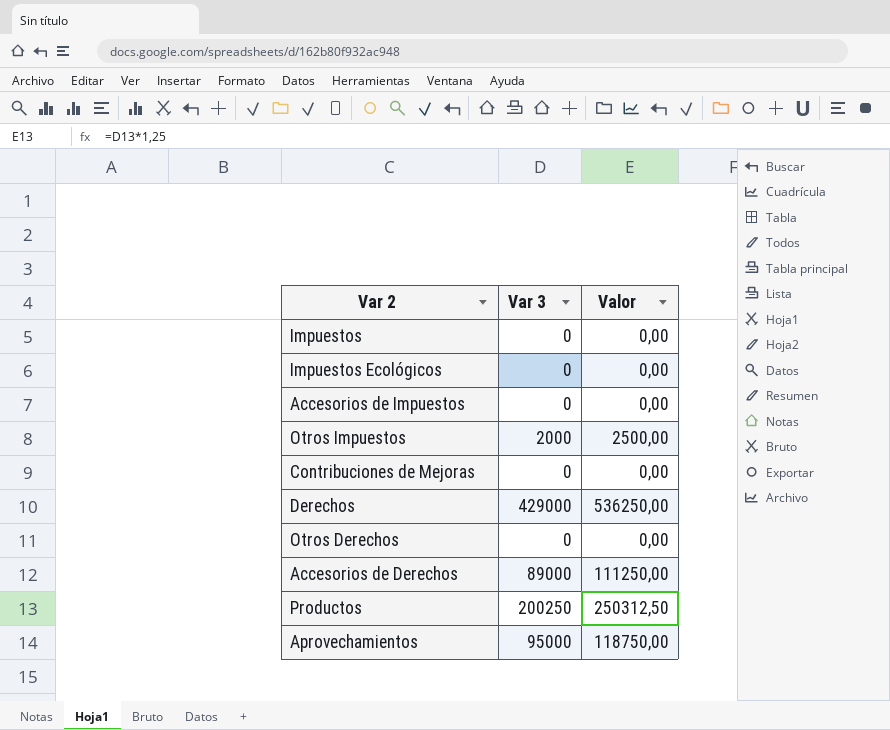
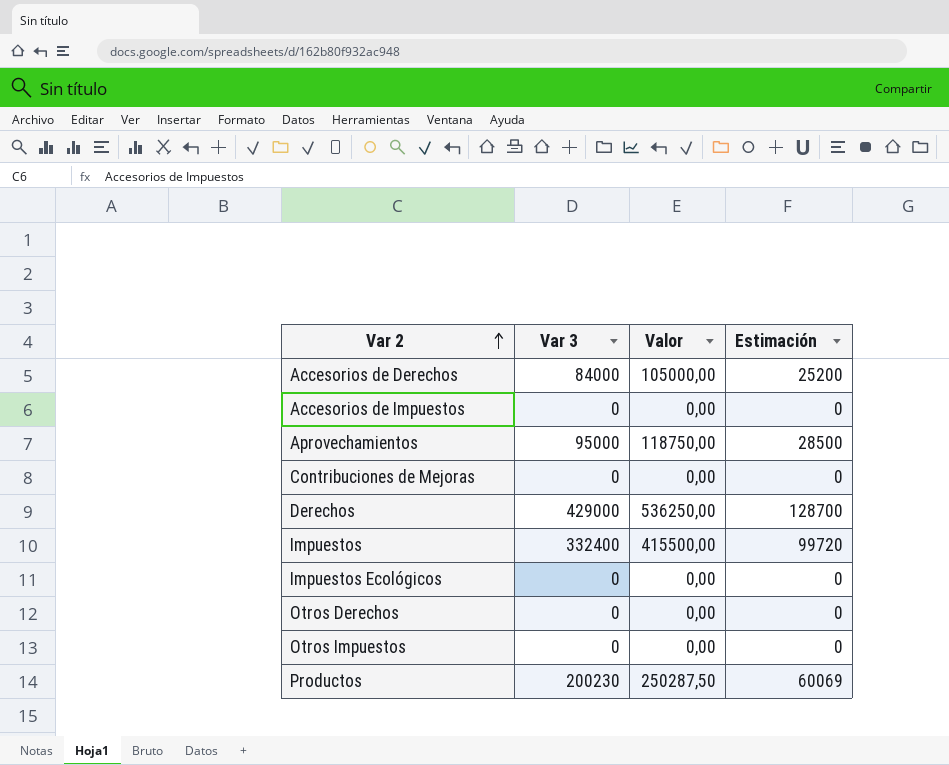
row order: none -> Var 2 ascending
column Estimación | formula: none -> [Var 3] * 0,3
Accesorios de Derechos | Var 3: 89000 -> 84000
Accesorios de Derechos | Valor: 111250,00 -> 105000,00
Impuestos | Var 3: 0 -> 332400
Impuestos | Valor: 0,00 -> 415500,00
Otros Impuestos | Var 3: 2000 -> 0
Otros Impuestos | Valor: 2500,00 -> 0,00
Productos | Var 3: 200250 -> 200230
Productos | Valor: 250312,50 -> 250287,50

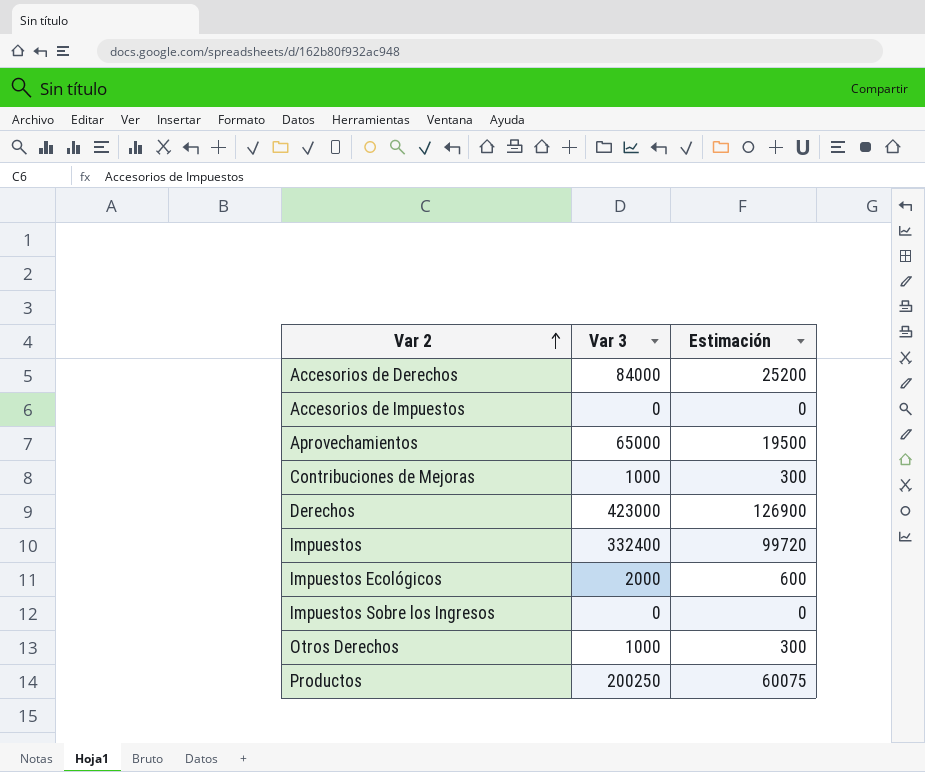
column Valor | formula: [Var 3] * 1,25 -> none
row Otros Impuestos: 0 | 0,00 | 0 -> none
Aprovechamientos | Var 3: 95000 -> 65000
Aprovechamientos | Estimación: 28500 -> 19500
Contribuciones de Mejoras | Var 3: 0 -> 1000
Contribuciones de Mejoras | Estimación: 0 -> 300
Derechos | Var 3: 429000 -> 423000
Derechos | Estimación: 128700 -> 126900
Impuestos Ecológicos | Var 3: 0 -> 2000
Impuestos Ecológicos | Estimación: 0 -> 600
row Impuestos Sobre los Ingresos: none -> 0 | 0
Otros Derechos | Var 3: 0 -> 1000
Otros Derechos | Estimación: 0 -> 300
Productos | Var 3: 200230 -> 200250
Productos | Estimación: 60069 -> 60075

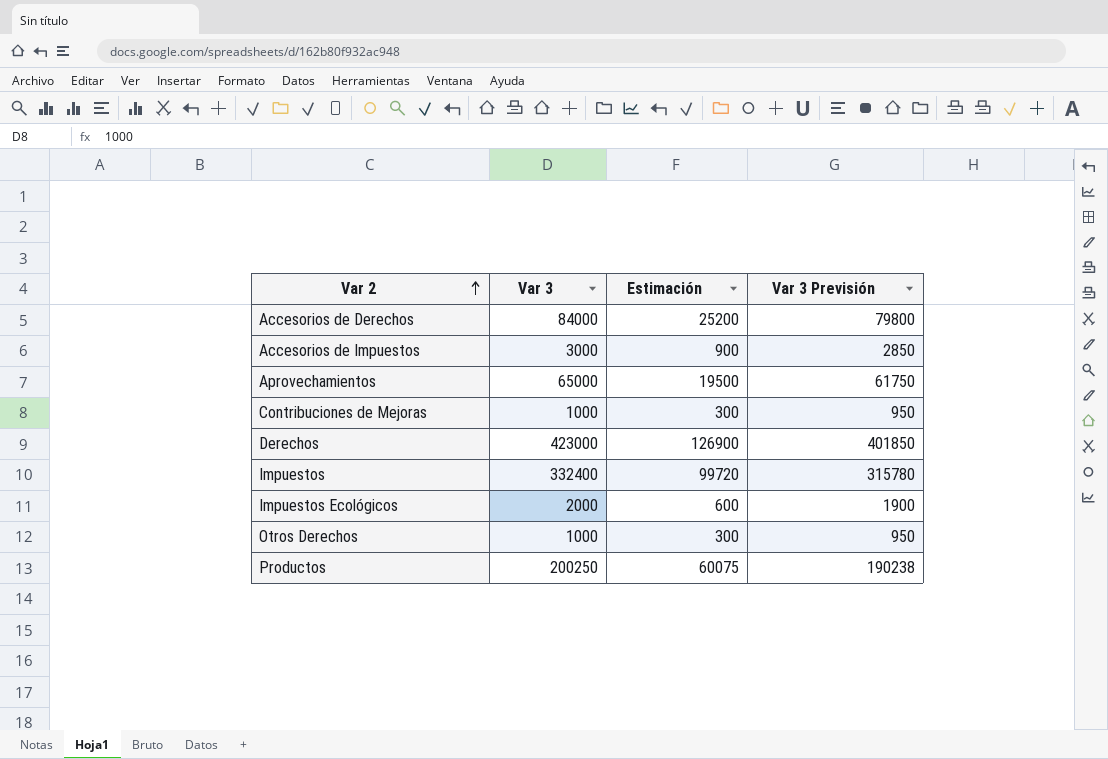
column Var 3 Previsión | formula: none -> [Var 3] * 0,95
row Impuestos Sobre los Ingresos: 0 | 0 -> none
Accesorios de Impuestos | Var 3: 0 -> 3000
Accesorios de Impuestos | Estimación: 0 -> 900

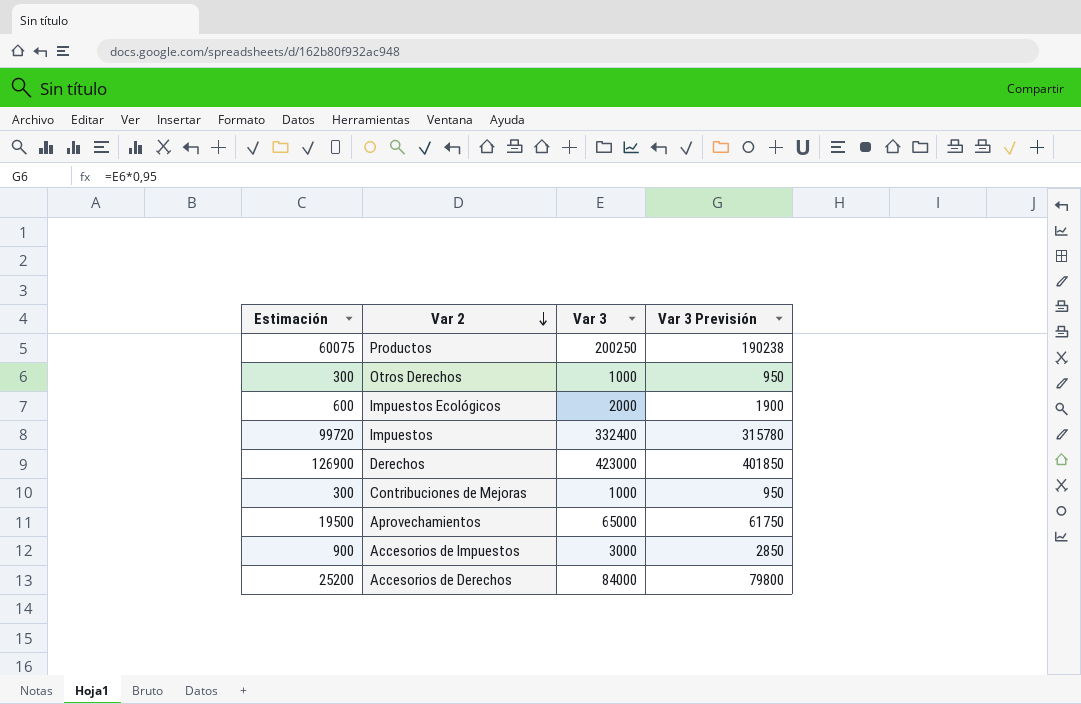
row order: Var 2 ascending -> Var 2 descending
column Estimación | position: 3 -> 1

